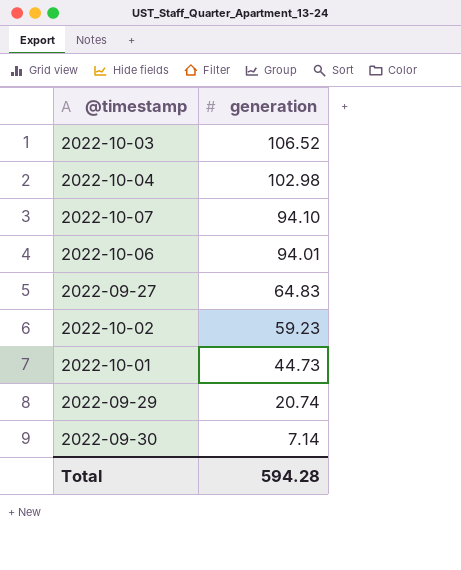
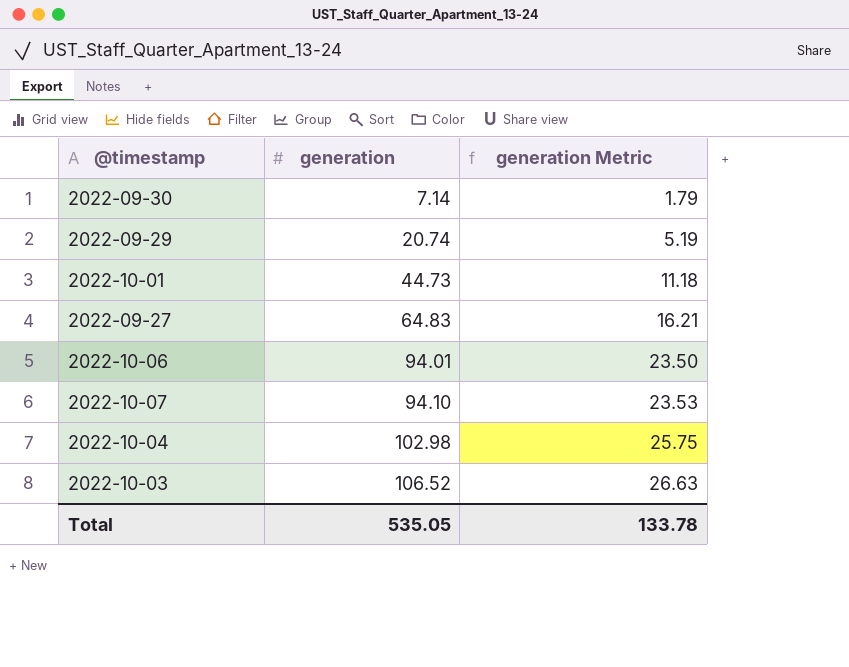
row order: generation descending -> generation ascending
column generation Metric | formula: none -> [generation] * 0.25
row 2022-10-02: 59.23 -> none
Total | generation: 594.28 -> 535.05

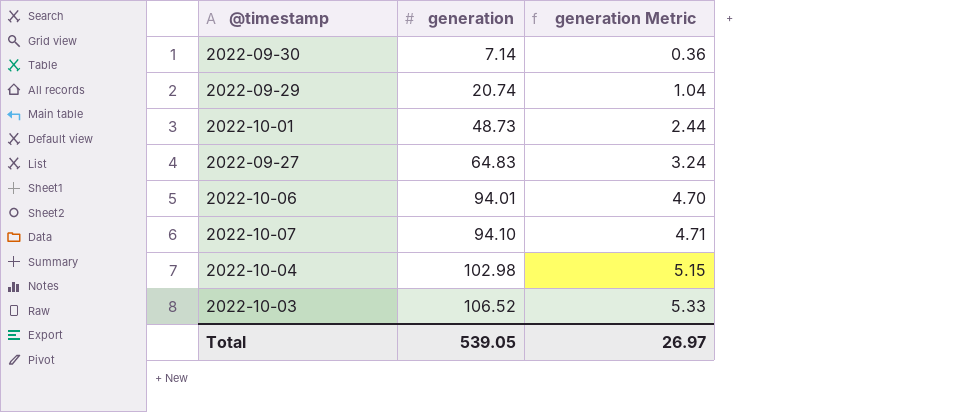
column generation Metric | formula: [generation] * 0.25 -> [generation] * 0.05
2022-10-01 | generation: 44.73 -> 48.73
Total | generation: 535.05 -> 539.05
Total | generation Metric: 133.78 -> 26.97

